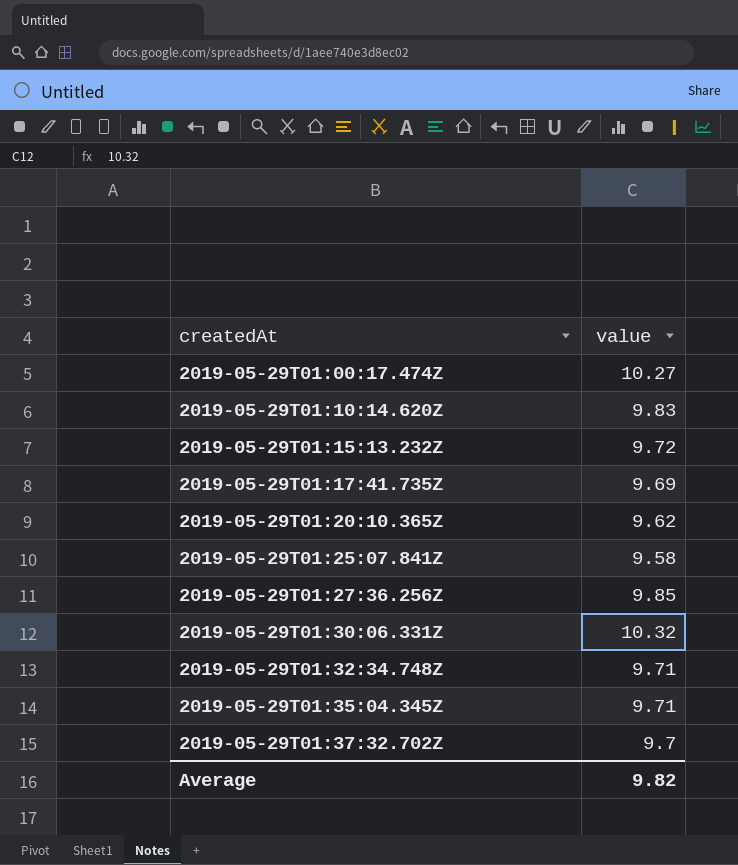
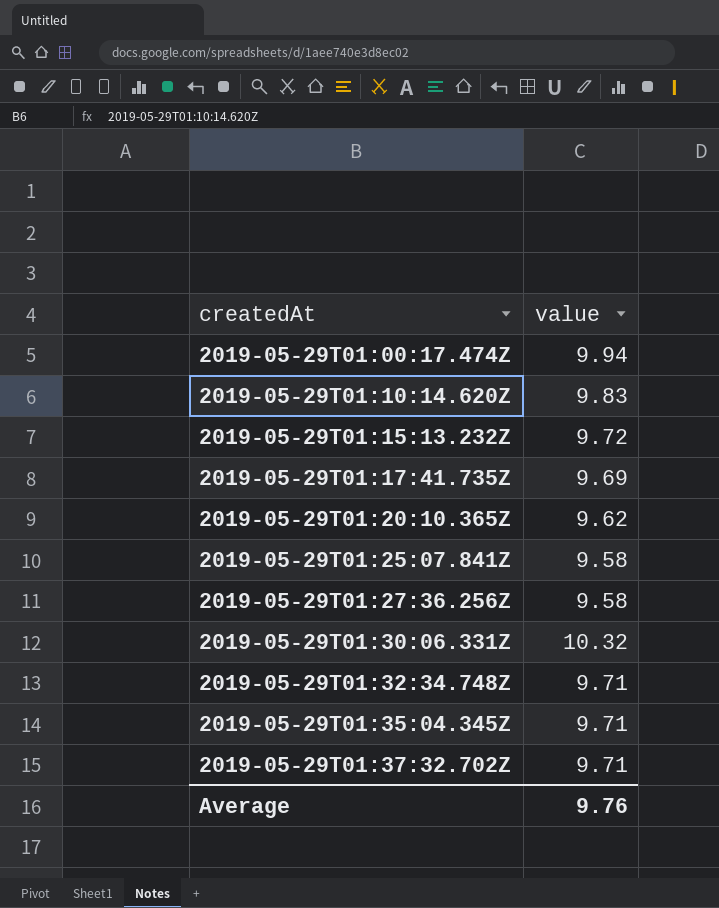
2019-05-29T01:00:17.474Z | value: 10.27 -> 9.94
2019-05-29T01:27:36.256Z | value: 9.85 -> 9.58
2019-05-29T01:37:32.702Z | value: 9.7 -> 9.71
Average | value: 9.82 -> 9.76

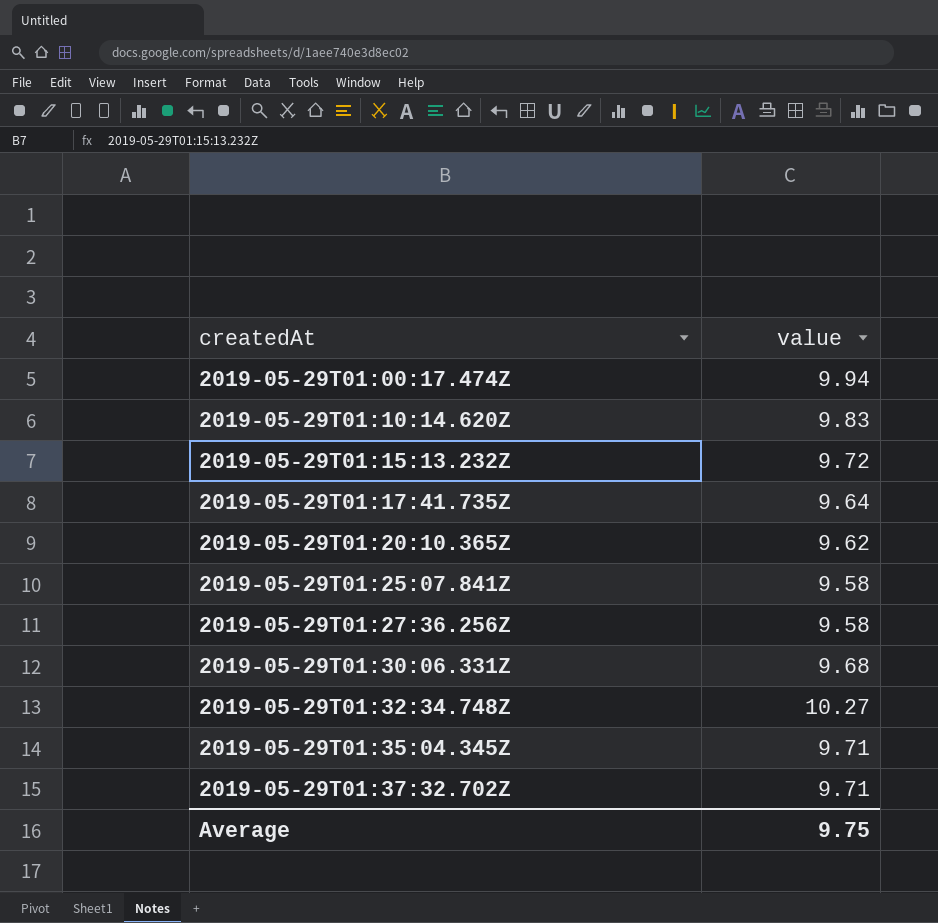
2019-05-29T01:17:41.735Z | value: 9.69 -> 9.64
2019-05-29T01:30:06.331Z | value: 10.32 -> 9.68
2019-05-29T01:32:34.748Z | value: 9.71 -> 10.27
Average | value: 9.76 -> 9.75

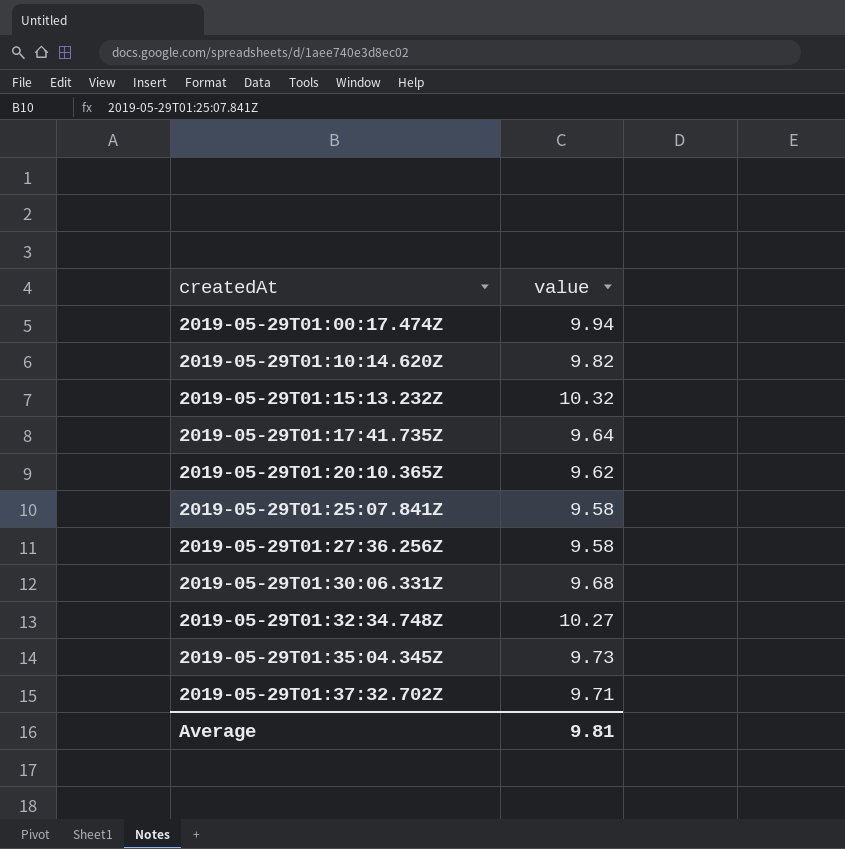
2019-05-29T01:10:14.620Z | value: 9.83 -> 9.82
2019-05-29T01:15:13.232Z | value: 9.72 -> 10.32
2019-05-29T01:35:04.345Z | value: 9.71 -> 9.73
Average | value: 9.75 -> 9.81

